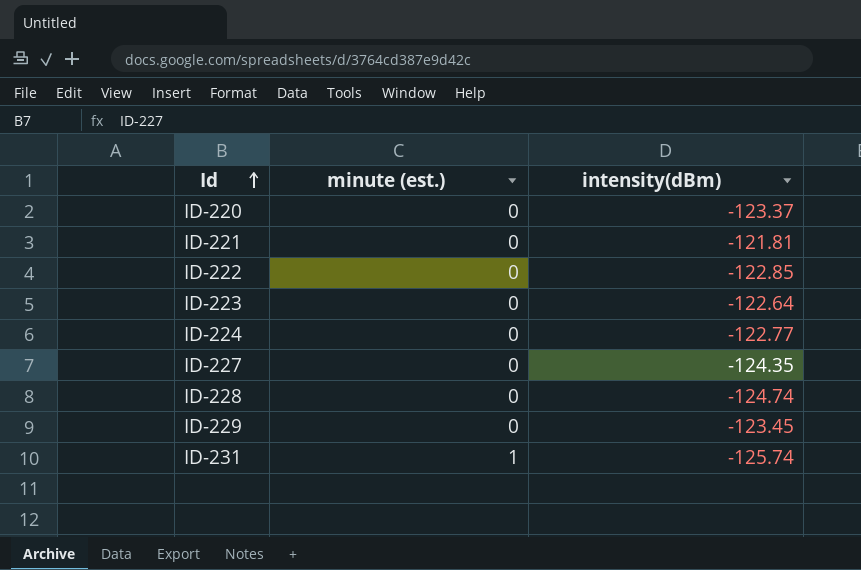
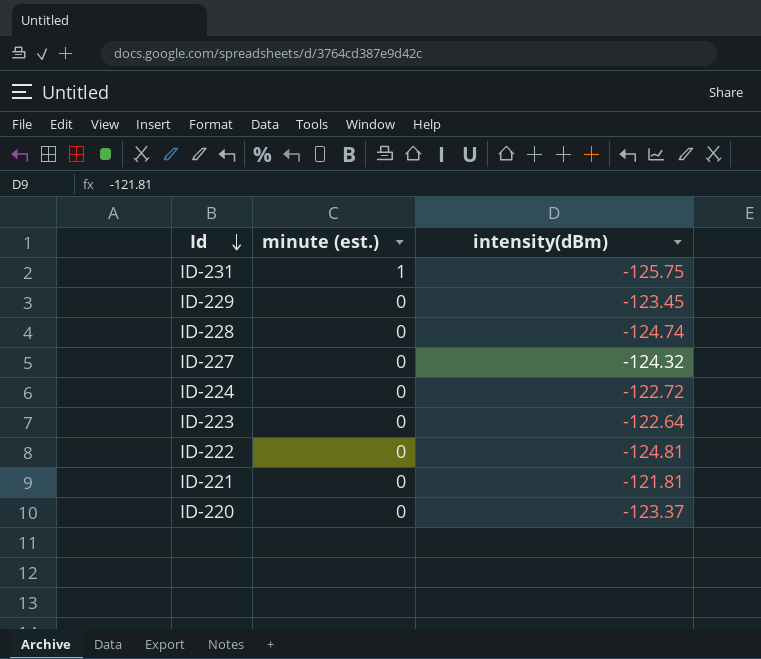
row order: Id ascending -> Id descending
ID-231 | intensity(dBm): -125.74 -> -125.75
ID-227 | intensity(dBm): -124.35 -> -124.32
ID-224 | intensity(dBm): -122.77 -> -122.72
ID-222 | intensity(dBm): -122.85 -> -124.81

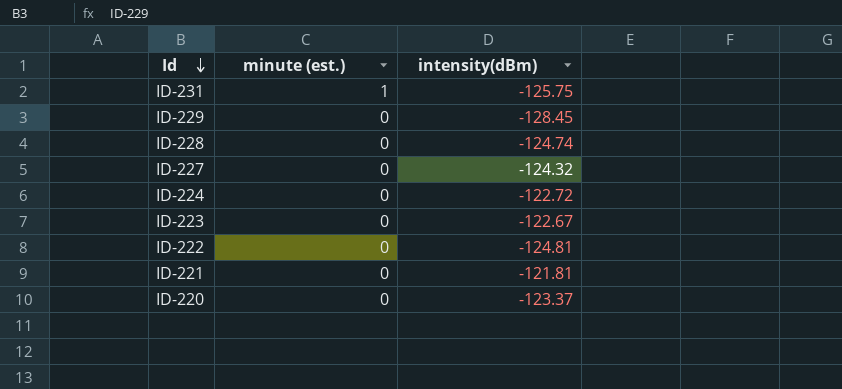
ID-229 | intensity(dBm): -123.45 -> -128.45
ID-223 | intensity(dBm): -122.64 -> -122.67

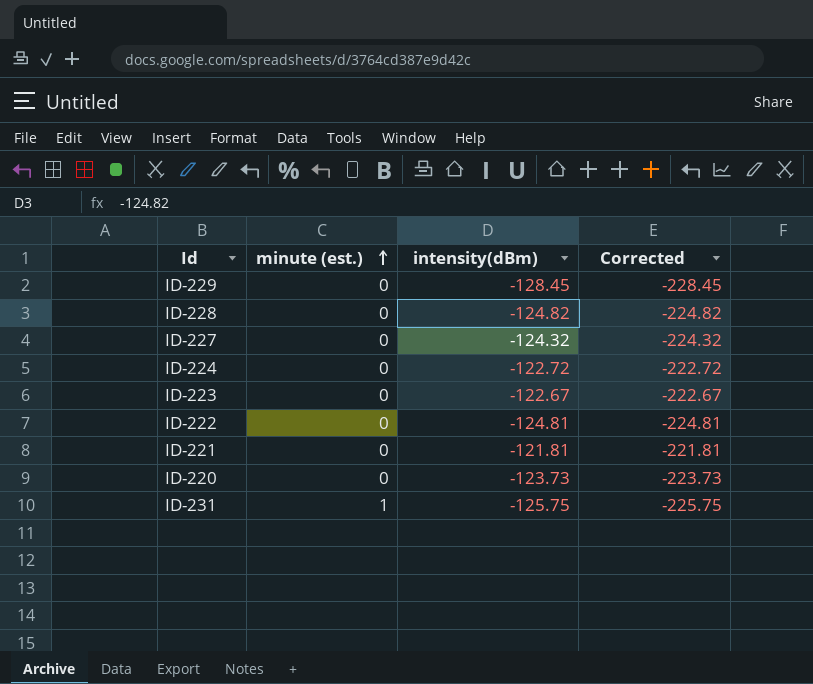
row order: Id descending -> minute (est.) ascending
column Corrected | formula: none -> [intensity(dBm)] - 100
ID-228 | intensity(dBm): -124.74 -> -124.82
ID-220 | intensity(dBm): -123.37 -> -123.73

